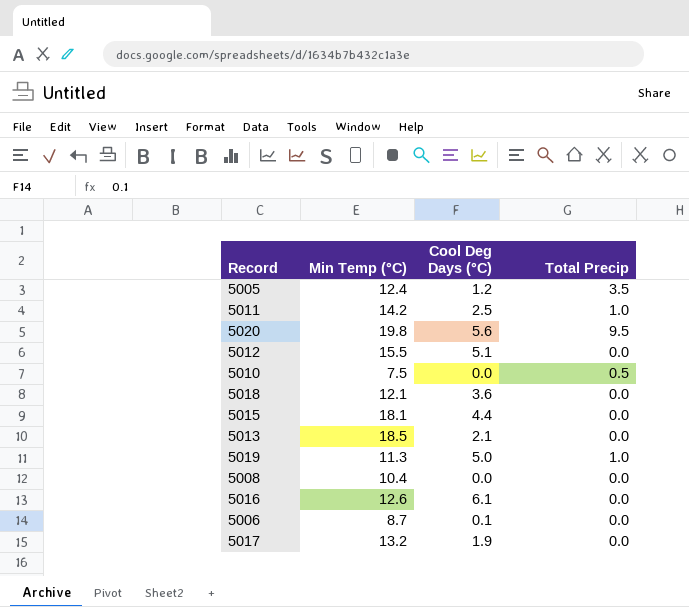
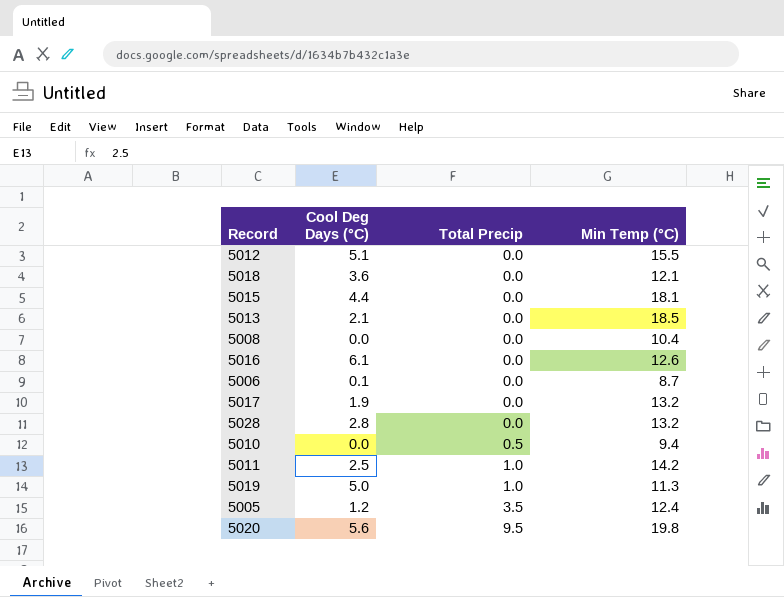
row order: none -> Total Precip ascending
column Min Temp (°C) | position: 2 -> 4
row 5028: none -> 2.8 | 0.0 | 13.2
5010 | Min Temp (°C): 7.5 -> 9.4

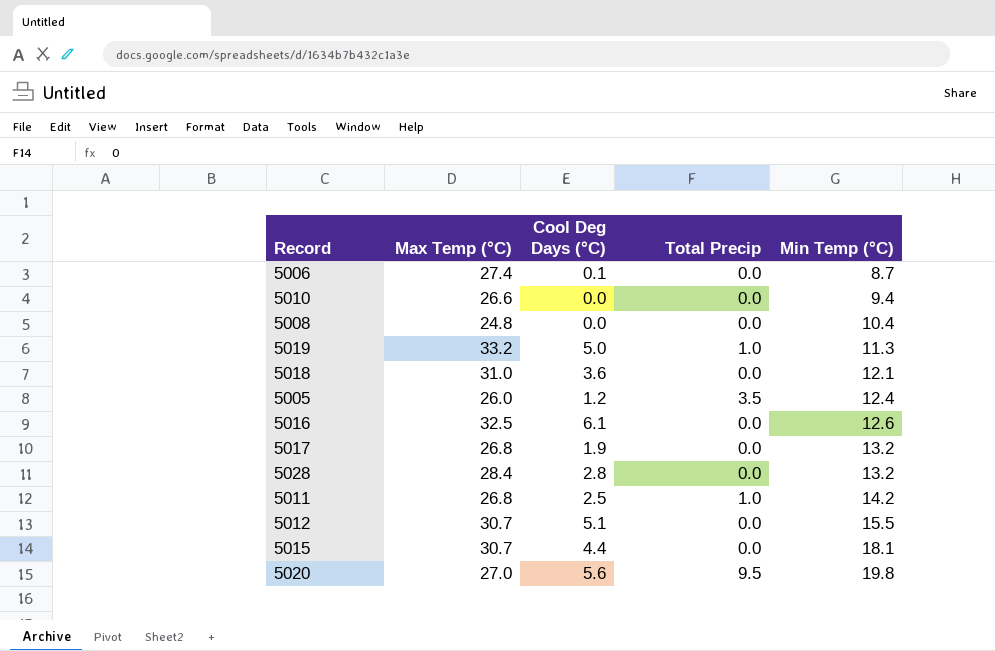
row order: Total Precip ascending -> Min Temp (°C) ascending
column Max Temp (°C) | position: none -> 2
row 5013: 2.1 | 0.0 | 18.5 -> none
5010 | Total Precip: 0.5 -> 0.0

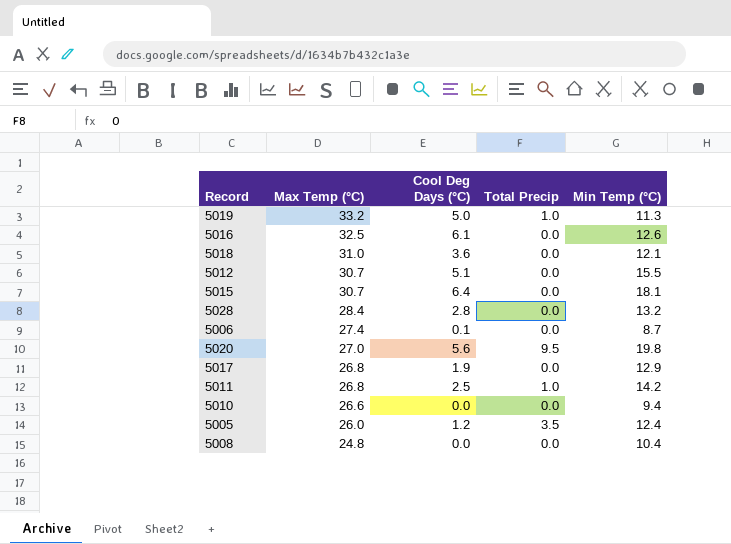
row order: Min Temp (°C) ascending -> Max Temp (°C) descending
5015 | Cool Deg Days (°C): 4.4 -> 6.4
5017 | Min Temp (°C): 13.2 -> 12.9

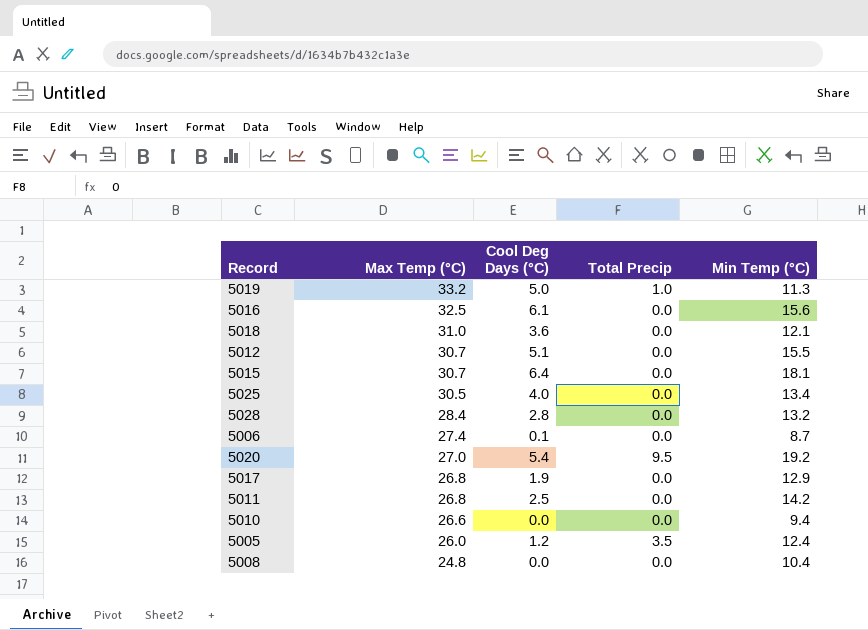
5016 | Min Temp (°C): 12.6 -> 15.6
row 5025: none -> 30.5 | 4.0 | 0.0 | 13.4
5020 | Cool Deg Days (°C): 5.6 -> 5.4
5020 | Min Temp (°C): 19.8 -> 19.2
5011 | Total Precip: 1.0 -> 0.0

